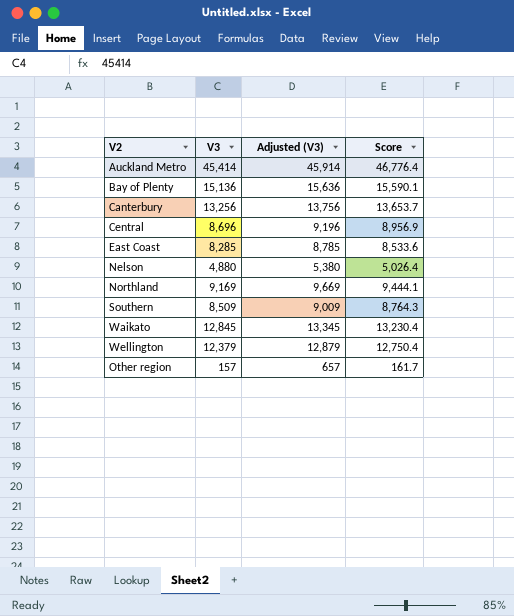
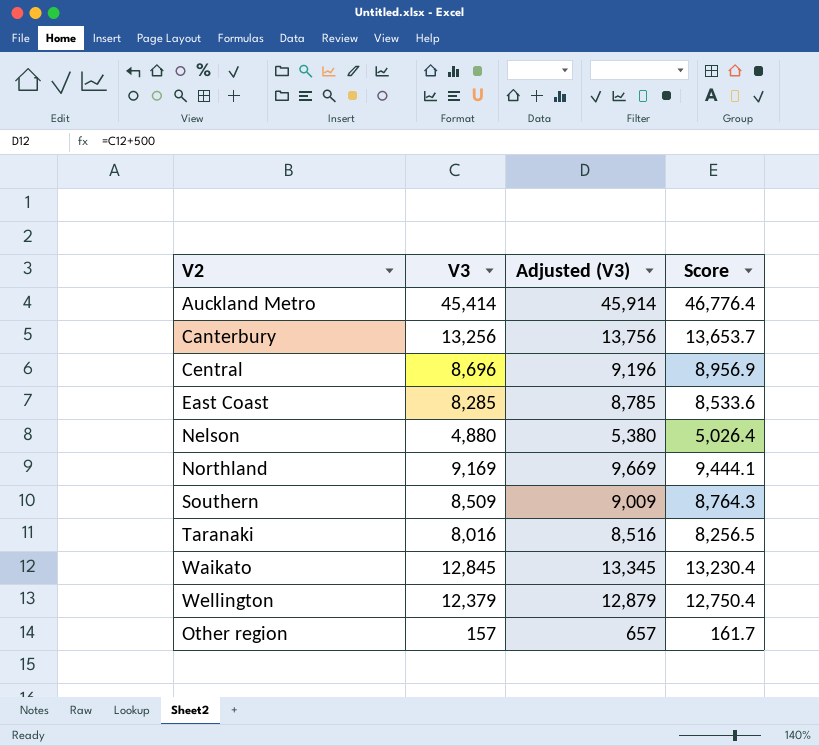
row Bay of Plenty: 15,136 | 15,636 | 15,590.1 -> none
row Taranaki: none -> 8,016 | 8,516 | 8,256.5

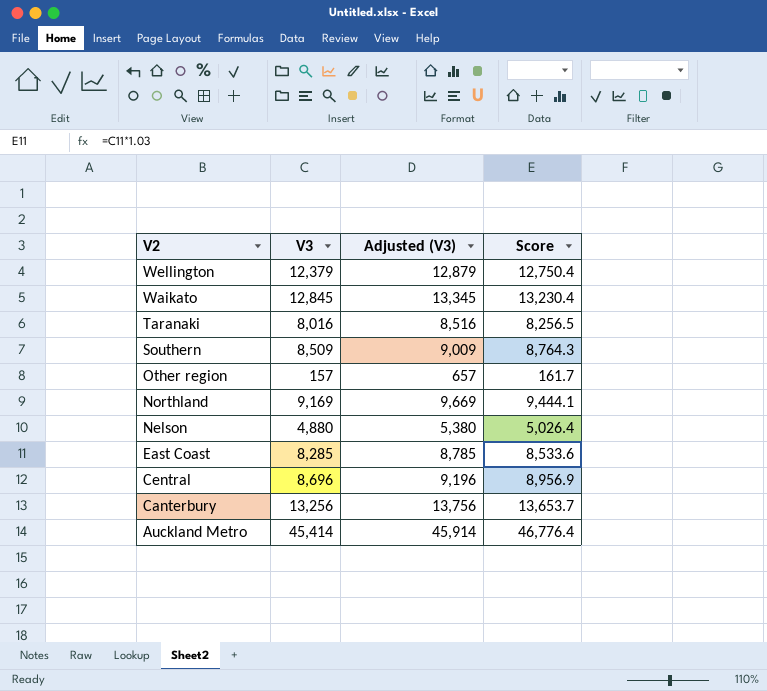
row order: none -> V2 descending

